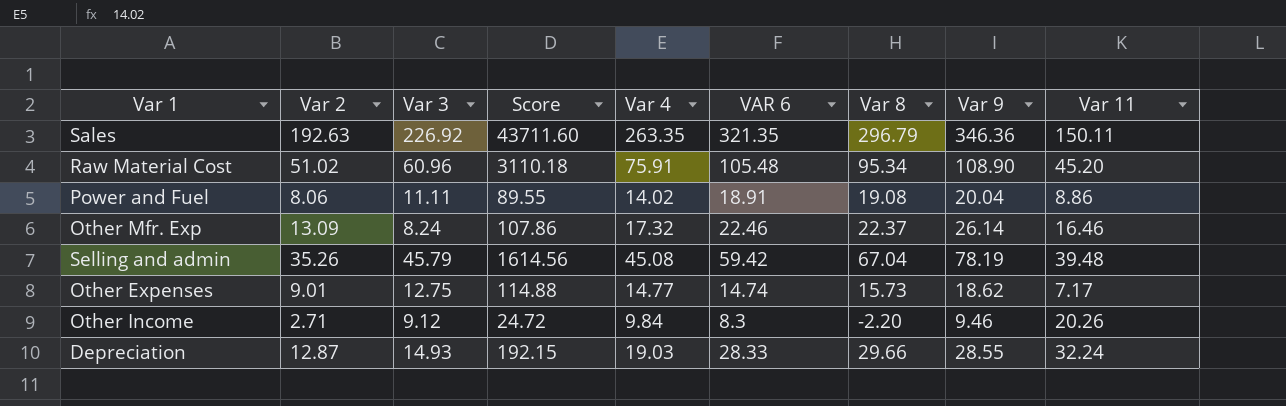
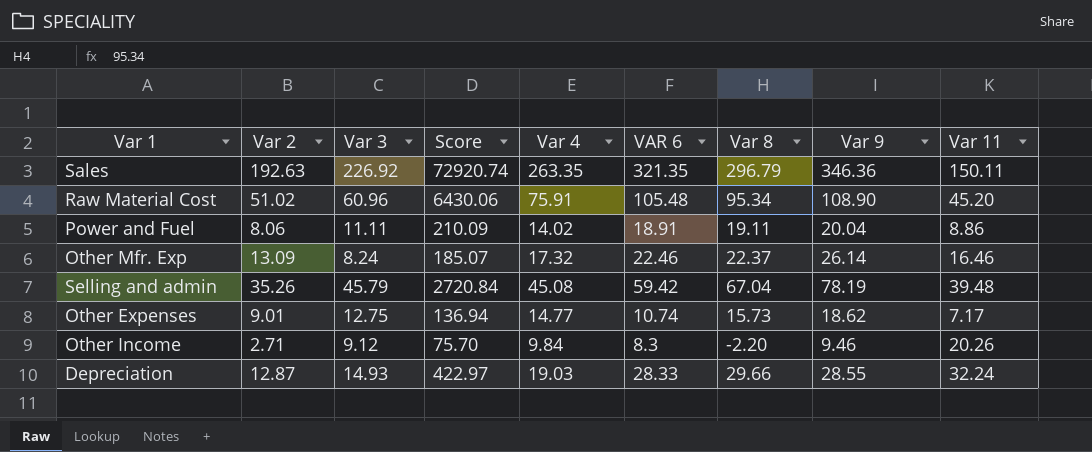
column Score | formula: [Var 2] * [Var 3] -> [Var 3] * [VAR 6]
Power and Fuel | Var 8: 19.08 -> 19.11
Other Expenses | VAR 6: 14.74 -> 10.74

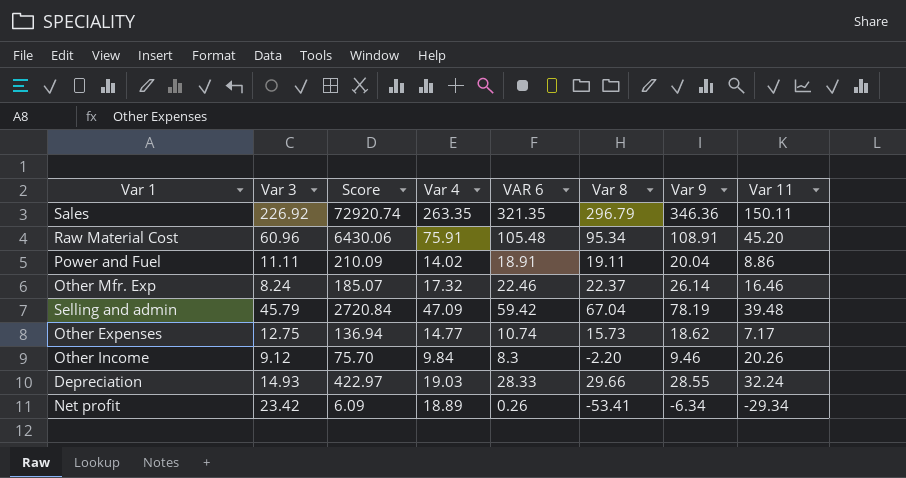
column Var 2 | position: 2 -> none
Raw Material Cost | Var 9: 108.90 -> 108.91
Selling and admin | Var 4: 45.08 -> 47.09
row Net profit: none -> 23.42 | 6.09 | 18.89 | 0.26 | -53.41 | -6.34 | -29.34

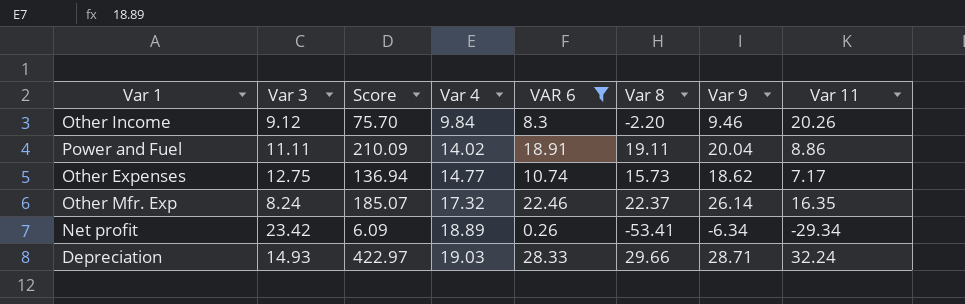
filter: none -> VAR 6 <= 28.33
row order: none -> Var 4 ascending
Other Mfr. Exp | Var 11: 16.46 -> 16.35
Depreciation | Var 9: 28.55 -> 28.71

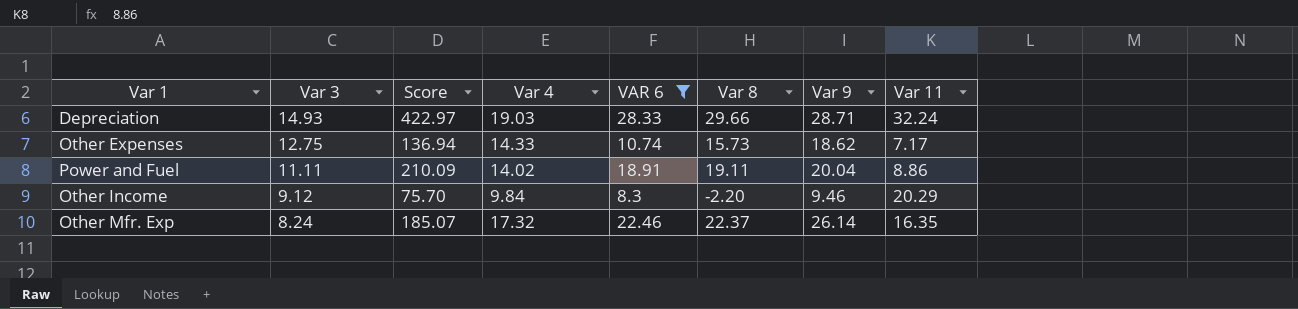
row order: Var 4 ascending -> Var 3 descending
row Net profit: 23.42 | 6.09 | 18.89 | 0.26 | -53.41 | -6.34 | -29.34 -> none
Other Expenses | Var 4: 14.77 -> 14.33
Other Income | Var 11: 20.26 -> 20.29

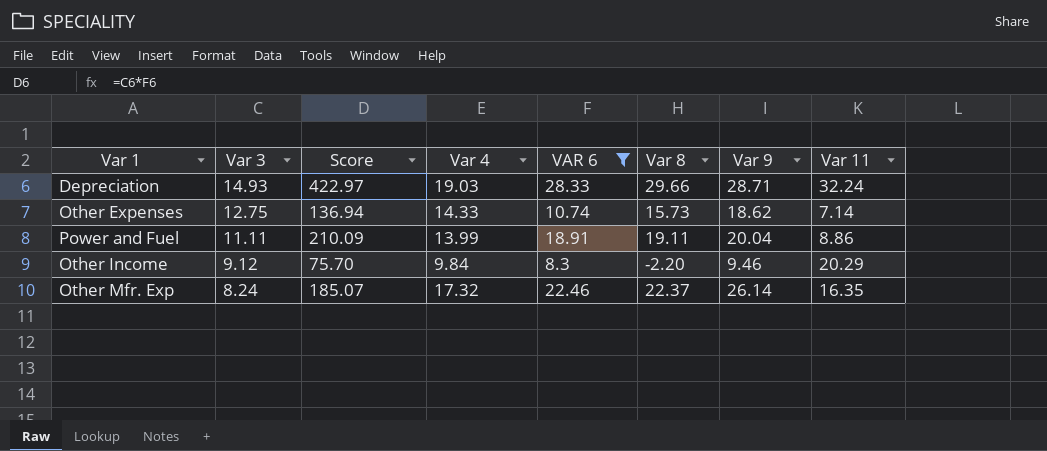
Other Expenses | Var 11: 7.17 -> 7.14
Power and Fuel | Var 4: 14.02 -> 13.99

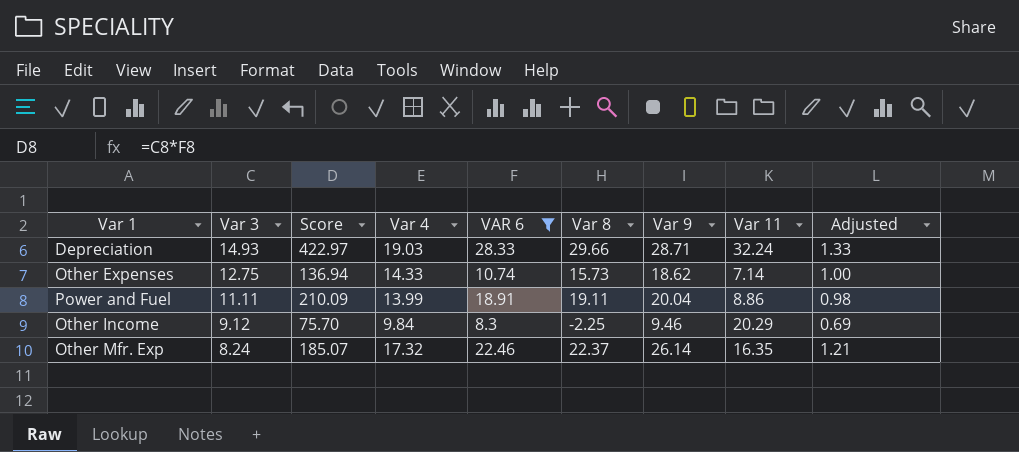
column Adjusted | formula: none -> [Var 4] * 0.07
Other Income | Var 8: -2.20 -> -2.25

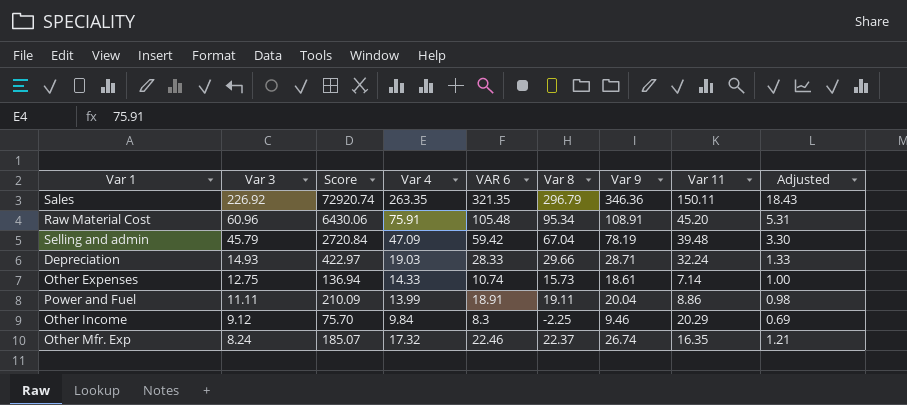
filter: VAR 6 <= 28.33 -> none
Other Expenses | Var 9: 18.62 -> 18.61
Other Mfr. Exp | Var 9: 26.14 -> 26.74

